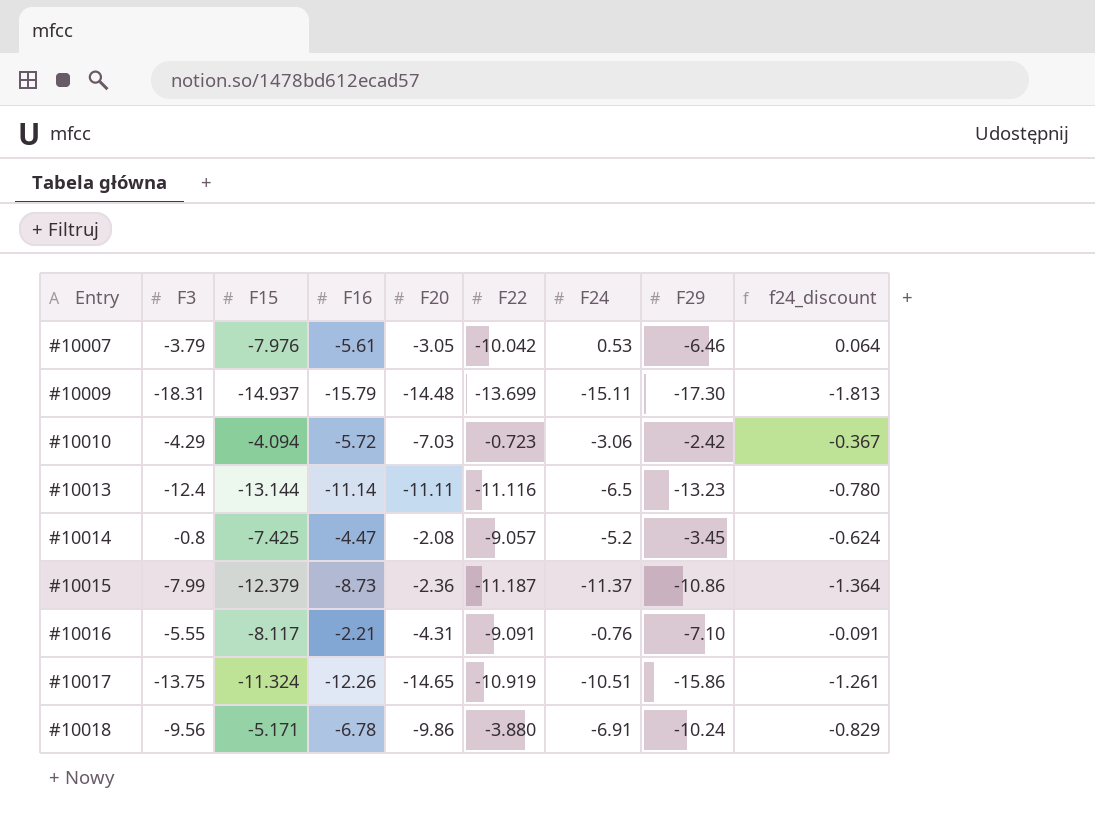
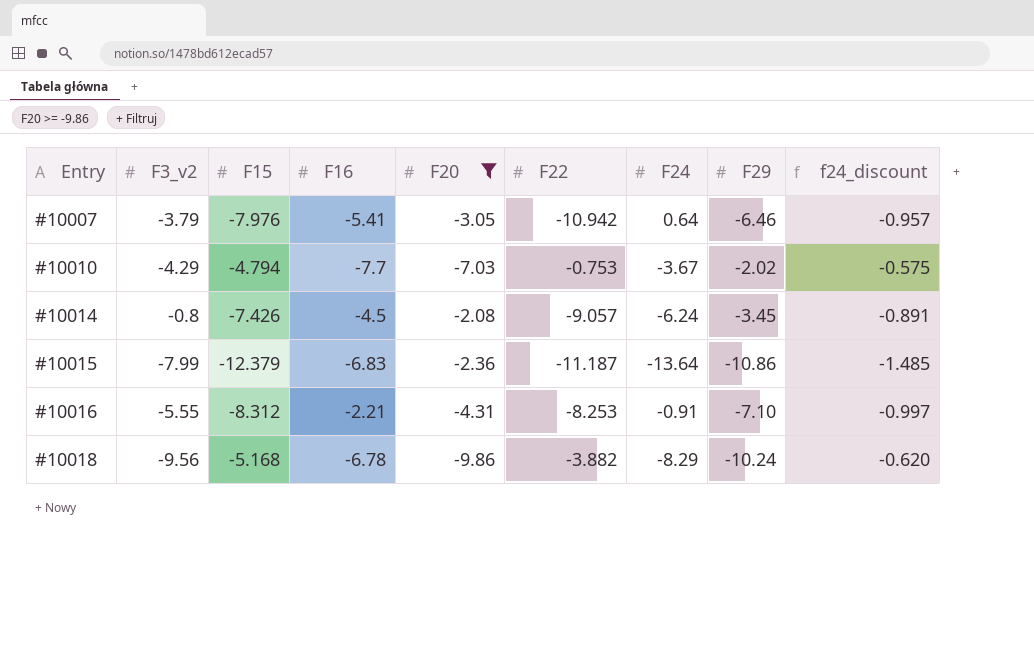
filter: none -> F20 >= -9.86
column name: F3 -> F3_v2
column f24_discount | formula: [F24] * 0.12 -> [F15] * 0.12
#10007 | F16: -5.61 -> -5.41
#10007 | F22: -10.042 -> -10.942
#10007 | F24: 0.53 -> 0.64
#10010 | F15: -4.094 -> -4.794
#10010 | F16: -5.72 -> -7.7
#10010 | F22: -0.723 -> -0.753
#10010 | F24: -3.06 -> -3.67
#10010 | F29: -2.42 -> -2.02
#10014 | F15: -7.425 -> -7.426
#10014 | F16: -4.47 -> -4.5
#10014 | F24: -5.2 -> -6.24
#10015 | F16: -8.73 -> -6.83
#10015 | F24: -11.37 -> -13.64
#10016 | F15: -8.117 -> -8.312
#10016 | F22: -9.091 -> -8.253
#10016 | F24: -0.76 -> -0.91
#10018 | F15: -5.171 -> -5.168
#10018 | F22: -3.880 -> -3.882
#10018 | F24: -6.91 -> -8.29

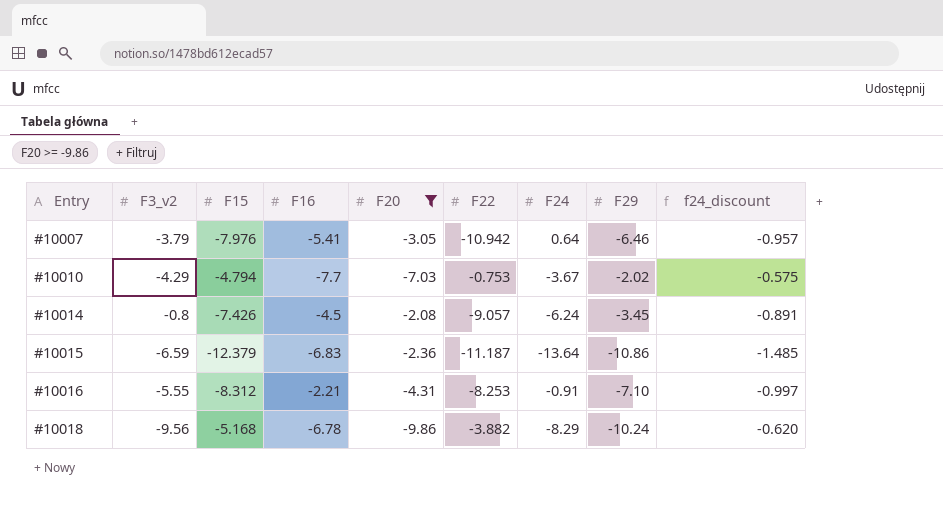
#10015 | F3_v2: -7.99 -> -6.59

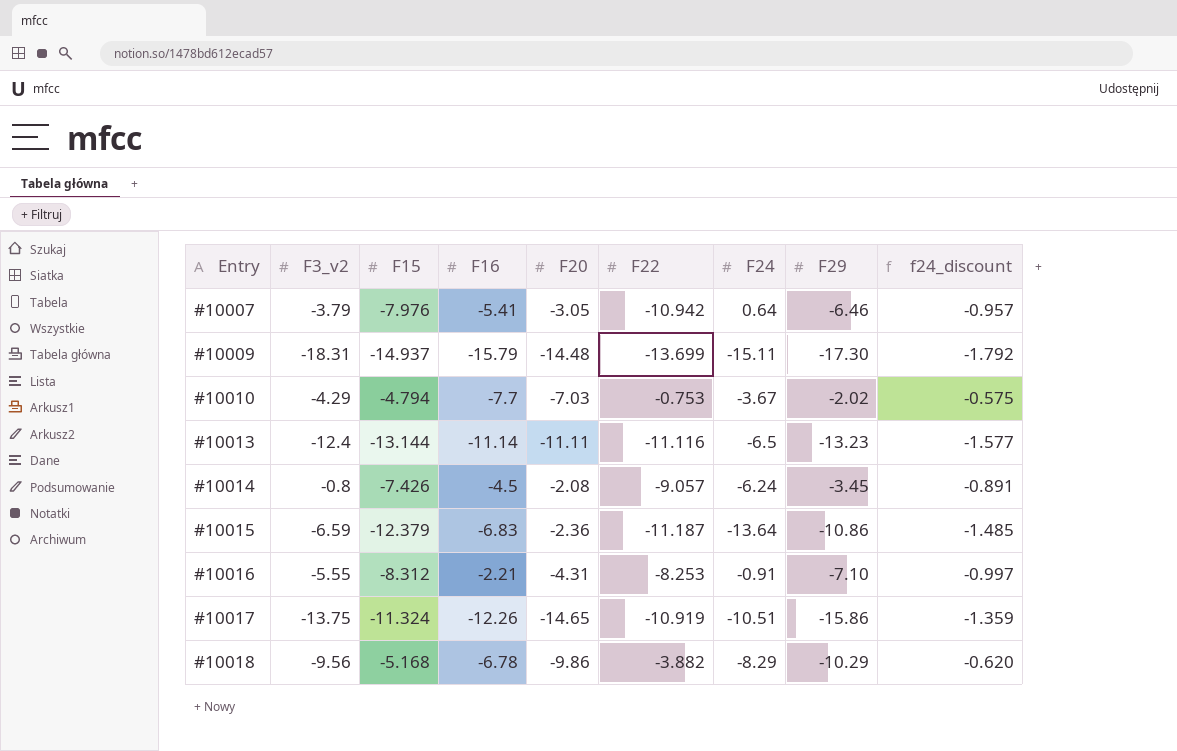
filter: F20 >= -9.86 -> none
#10018 | F29: -10.24 -> -10.29

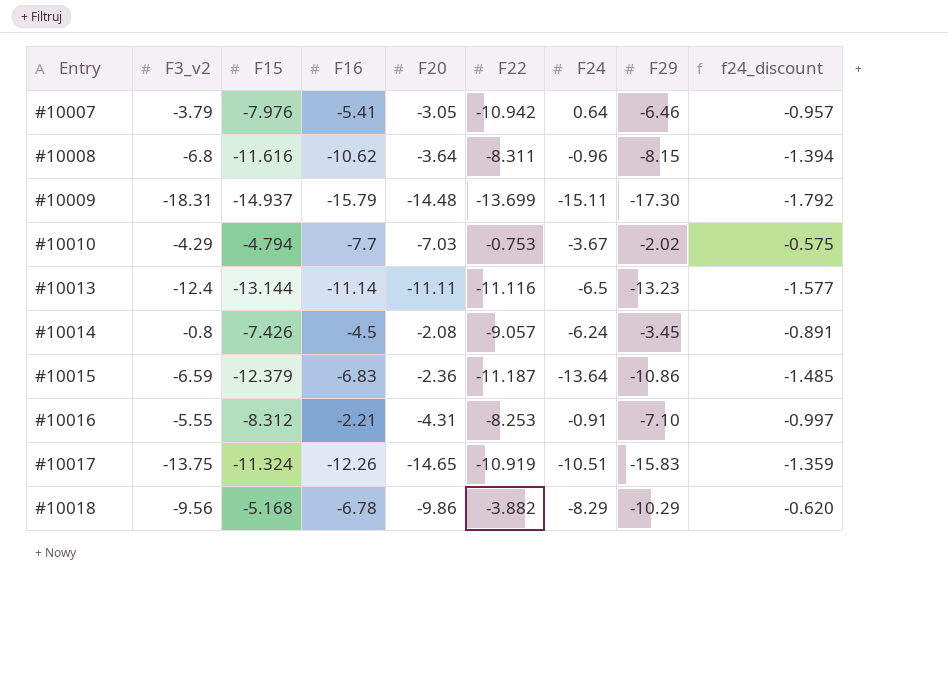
row #10008: none -> -6.8 | -11.616 | -10.62 | -3.64 | -8.311 | -0.96 | -8.15 | -1.394
#10017 | F29: -15.86 -> -15.83

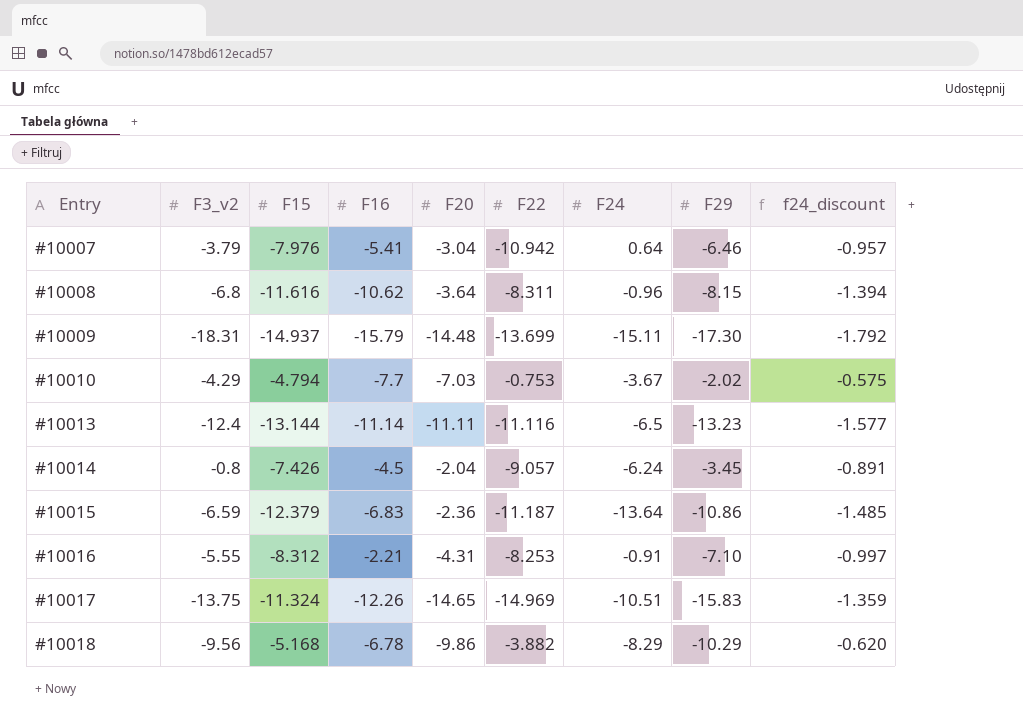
#10007 | F20: -3.05 -> -3.04
#10014 | F20: -2.08 -> -2.04
#10017 | F22: -10.919 -> -14.969

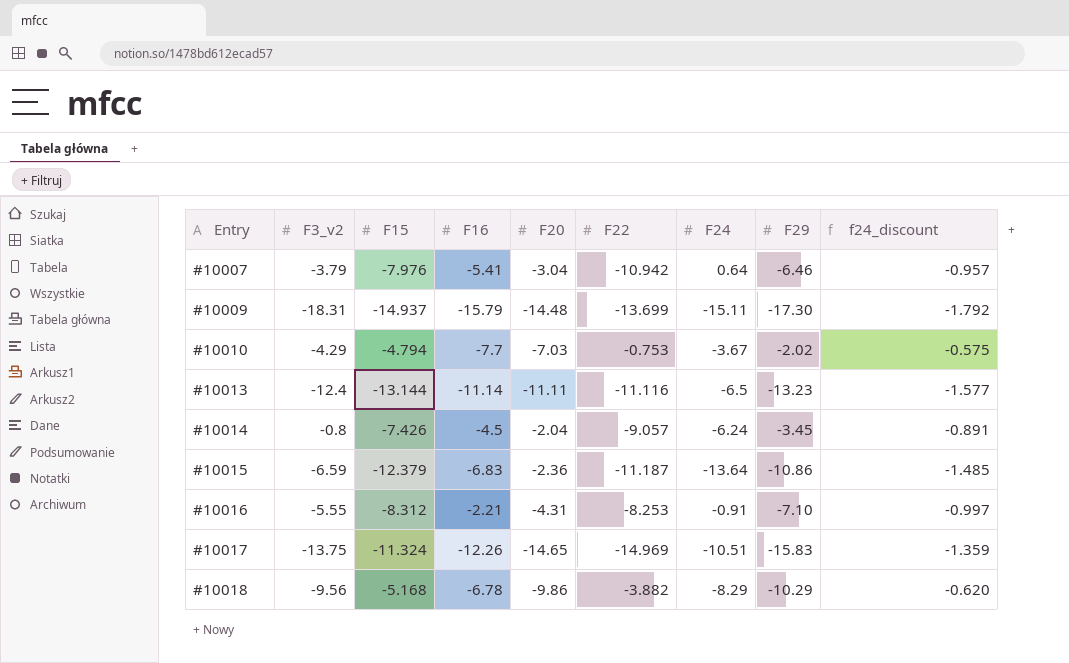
row #10008: -6.8 | -11.616 | -10.62 | -3.64 | -8.311 | -0.96 | -8.15 | -1.394 -> none

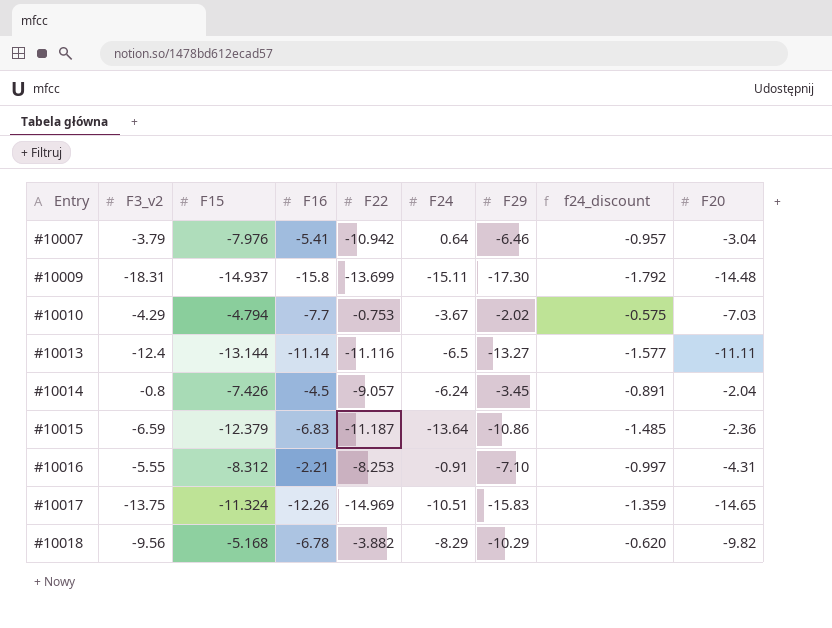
column F20 | position: 5 -> 9
#10009 | F16: -15.79 -> -15.8
#10013 | F29: -13.23 -> -13.27
#10018 | F20: -9.86 -> -9.82

